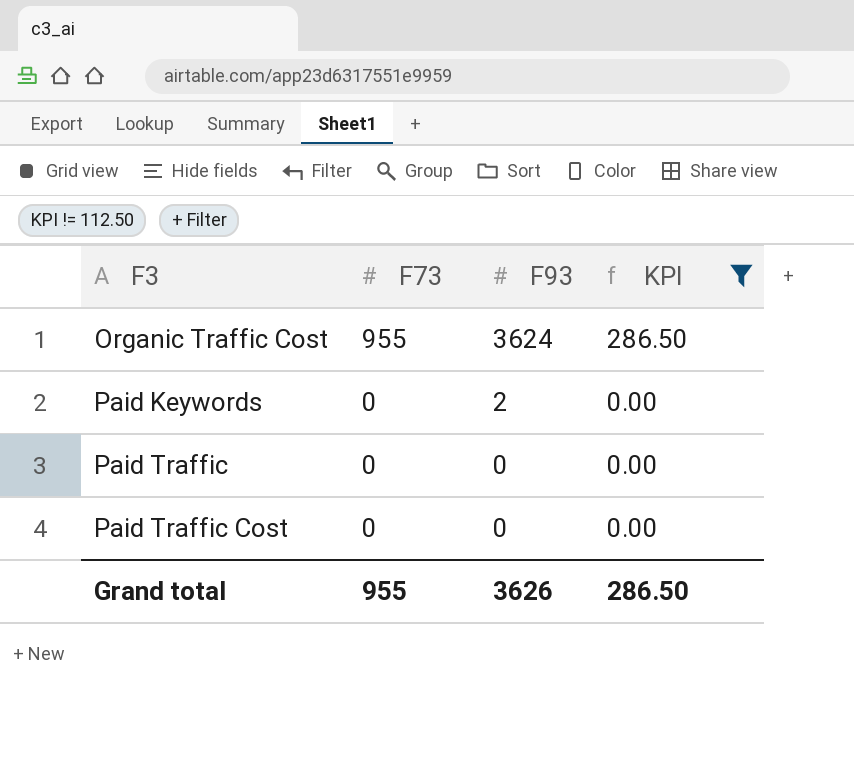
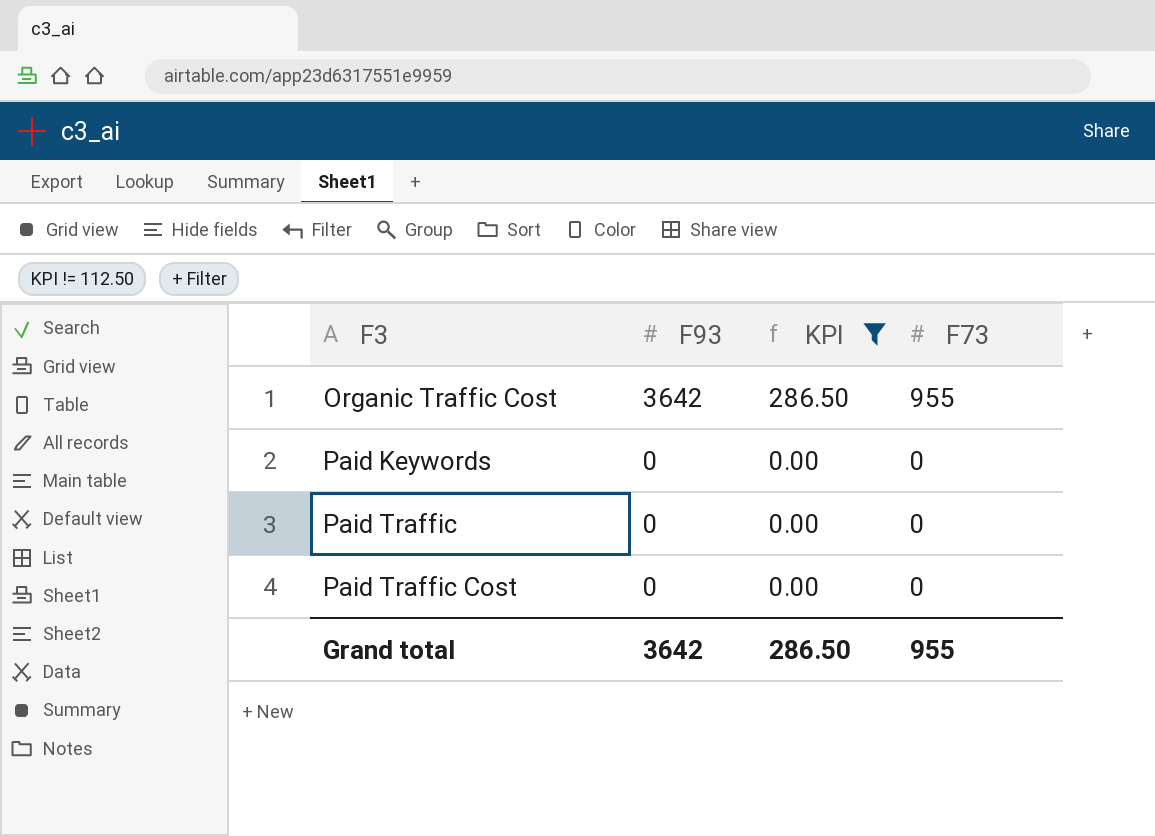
column F73 | position: 2 -> 4
Organic Traffic Cost | F93: 3624 -> 3642
Paid Keywords | F93: 2 -> 0
Grand total | F93: 3626 -> 3642

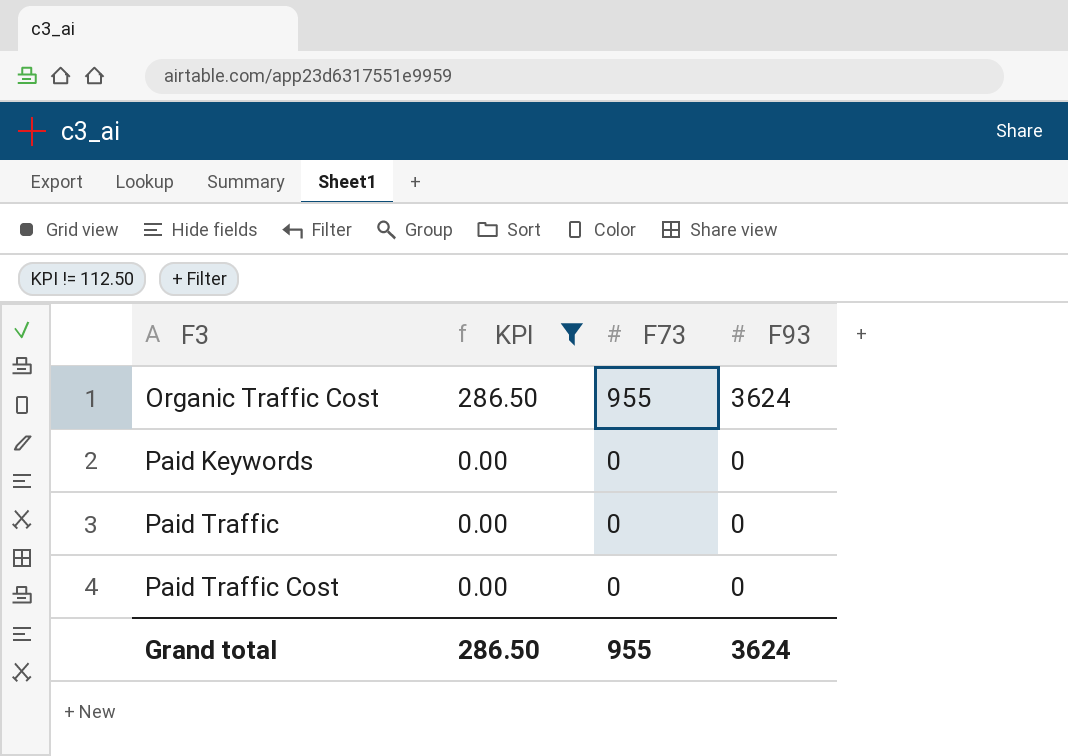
column F93 | position: 2 -> 4
Organic Traffic Cost | F93: 3642 -> 3624
Grand total | F93: 3642 -> 3624

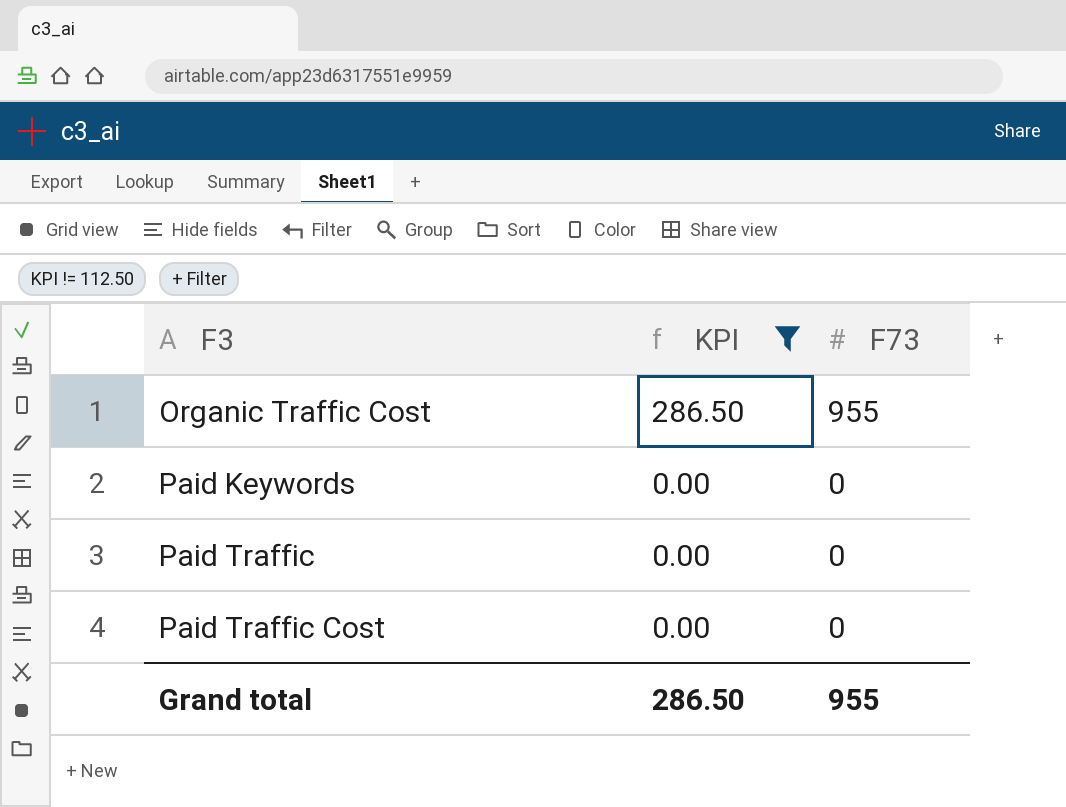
column F93 | position: 4 -> none

